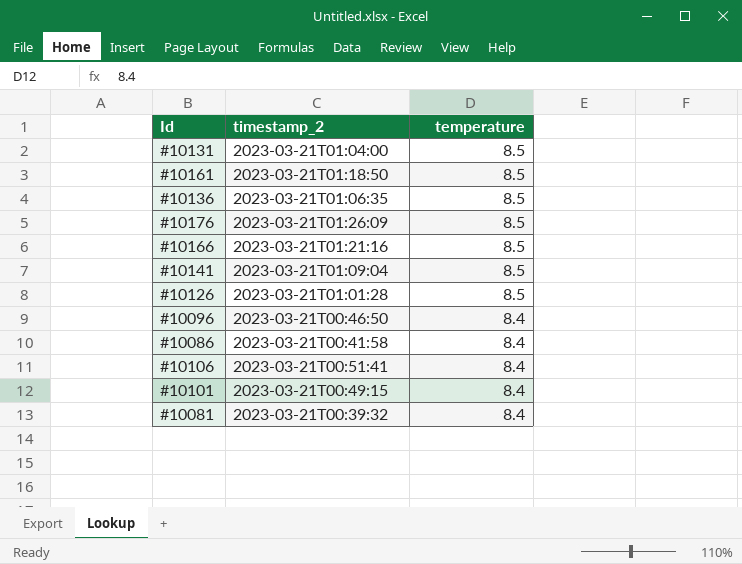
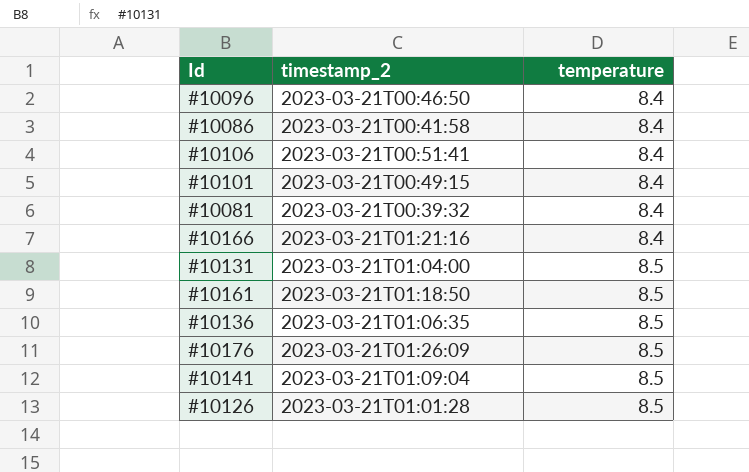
row order: temperature descending -> temperature ascending
#10166 | temperature: 8.5 -> 8.4

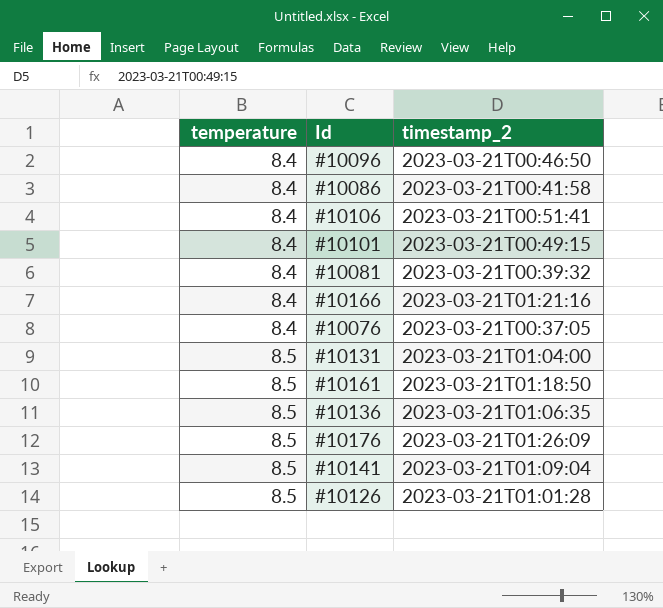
column temperature | position: 3 -> 1
row #10076: none -> 8.4 | 2023-03-21T00:37:05

